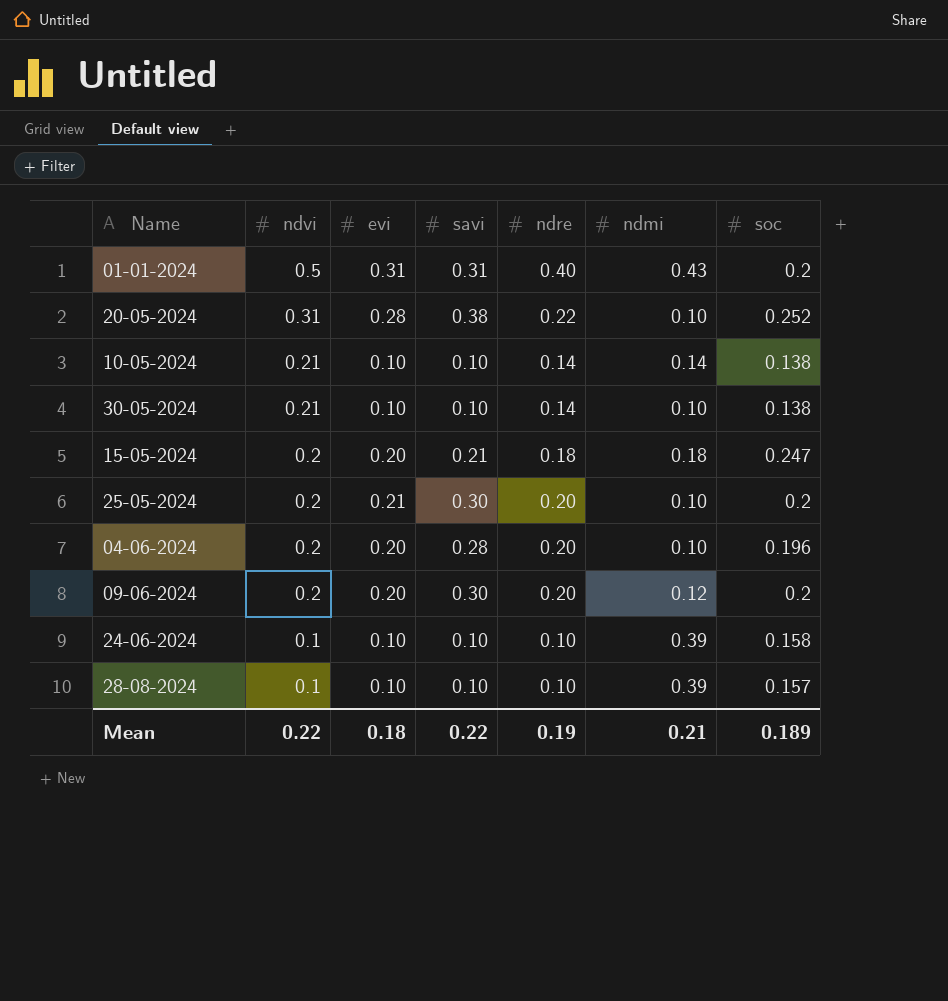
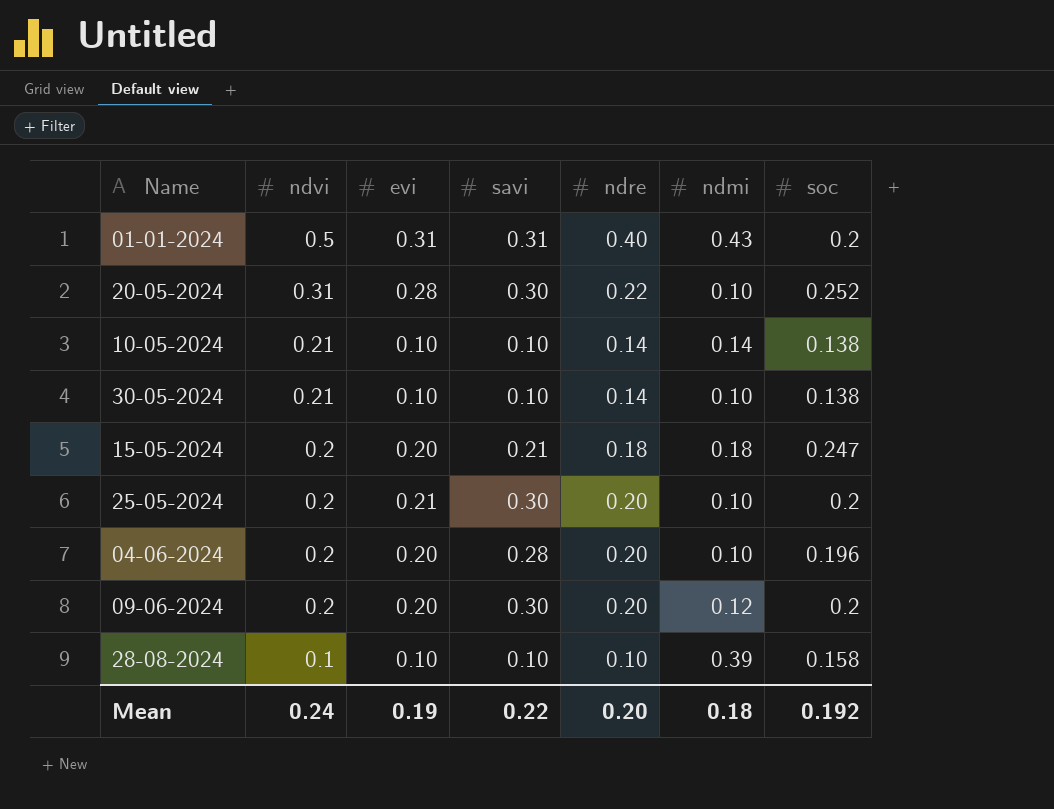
row 24-06-2024: 0.1 | 0.10 | 0.10 | 0.10 | 0.39 | 0.158 -> none
20-05-2024 | savi: 0.38 -> 0.30
28-08-2024 | soc: 0.157 -> 0.158
Mean | ndvi: 0.22 -> 0.24
Mean | evi: 0.18 -> 0.19
Mean | ndre: 0.19 -> 0.20
Mean | ndmi: 0.21 -> 0.18
Mean | soc: 0.189 -> 0.192

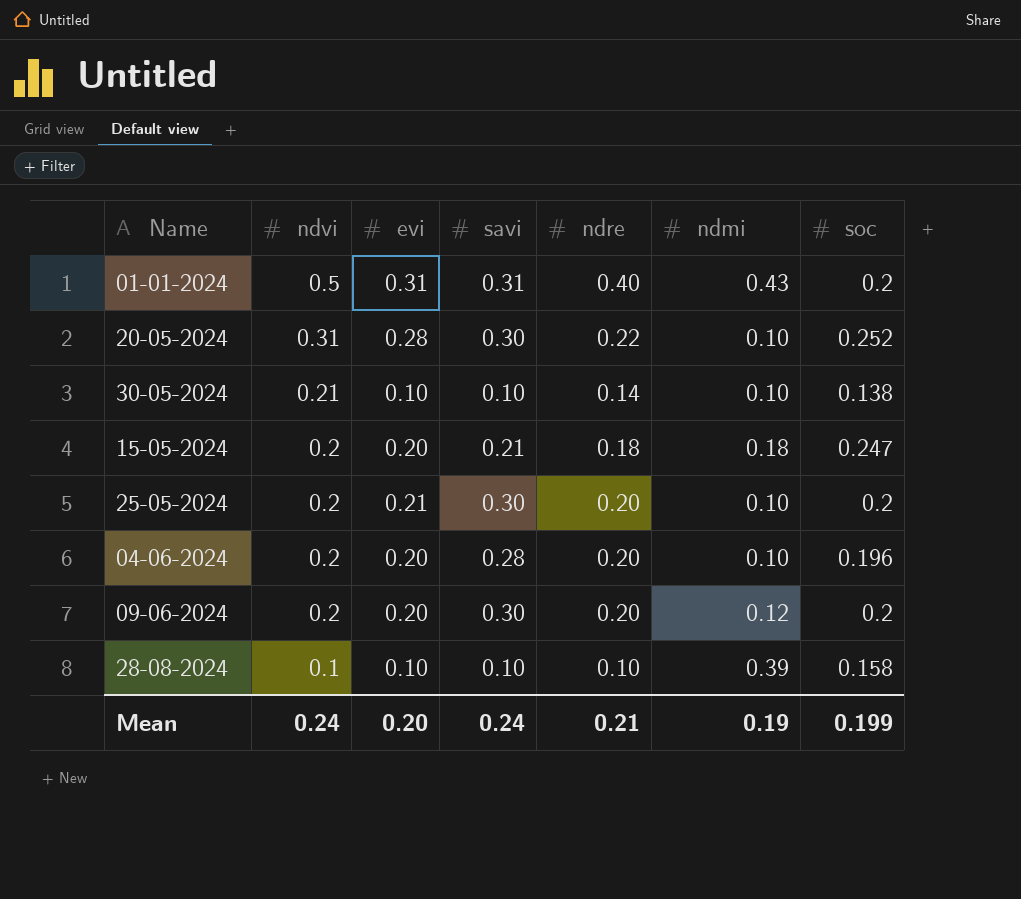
row 10-05-2024: 0.21 | 0.10 | 0.10 | 0.14 | 0.14 | 0.138 -> none
Mean | evi: 0.19 -> 0.20
Mean | savi: 0.22 -> 0.24
Mean | ndre: 0.20 -> 0.21
Mean | ndmi: 0.18 -> 0.19
Mean | soc: 0.192 -> 0.199

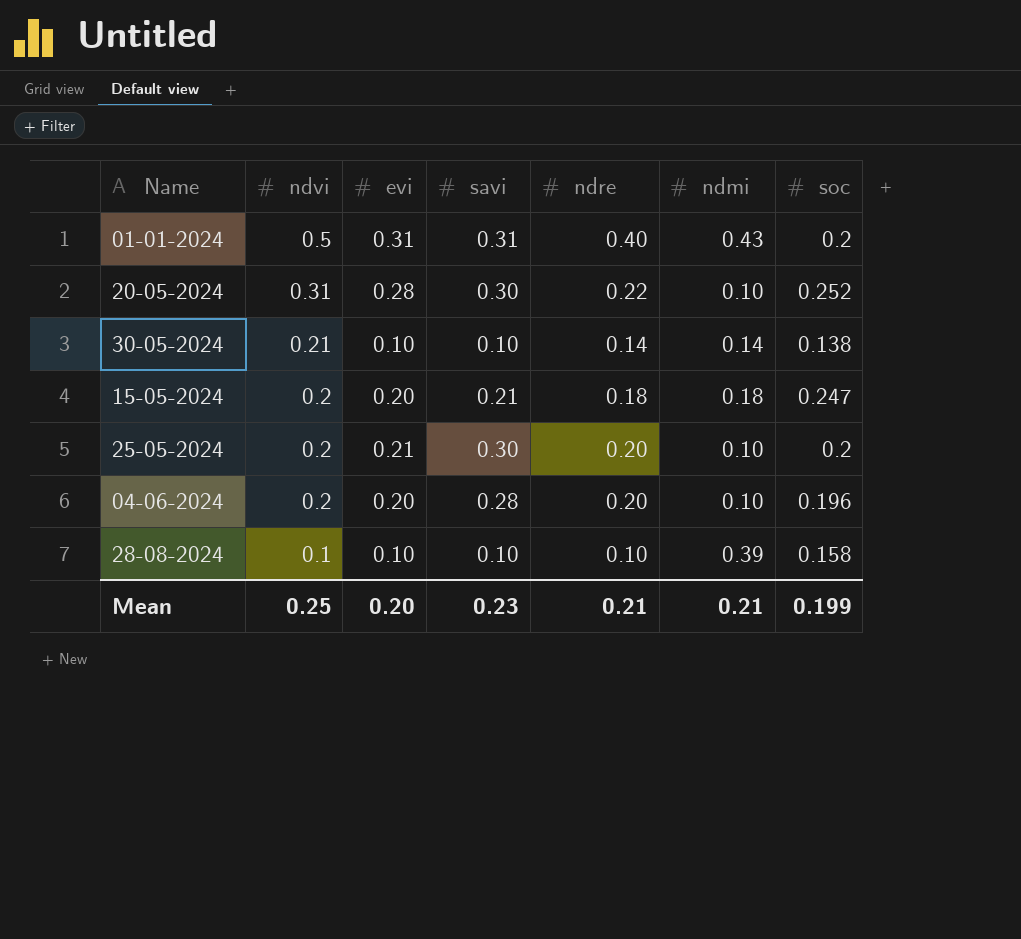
row 09-06-2024: 0.2 | 0.20 | 0.30 | 0.20 | 0.12 | 0.2 -> none
30-05-2024 | ndmi: 0.10 -> 0.14
Mean | ndvi: 0.24 -> 0.25
Mean | savi: 0.24 -> 0.23
Mean | ndmi: 0.19 -> 0.21

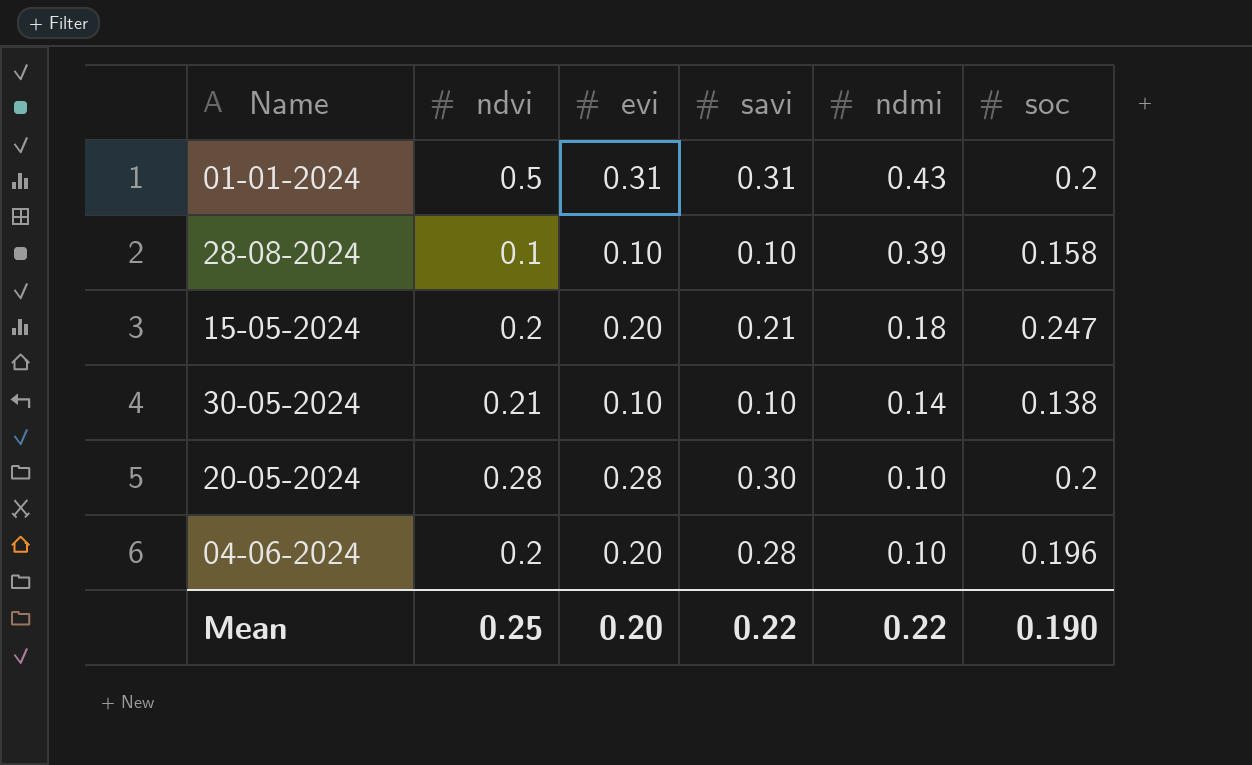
row order: ndvi descending -> ndmi descending
column ndre | position: 5 -> none
row 25-05-2024: 0.2 | 0.21 | 0.30 | 0.20 | 0.10 | 0.2 -> none
20-05-2024 | ndvi: 0.31 -> 0.28
20-05-2024 | soc: 0.252 -> 0.2
Mean | savi: 0.23 -> 0.22
Mean | ndmi: 0.21 -> 0.22
Mean | soc: 0.199 -> 0.190

